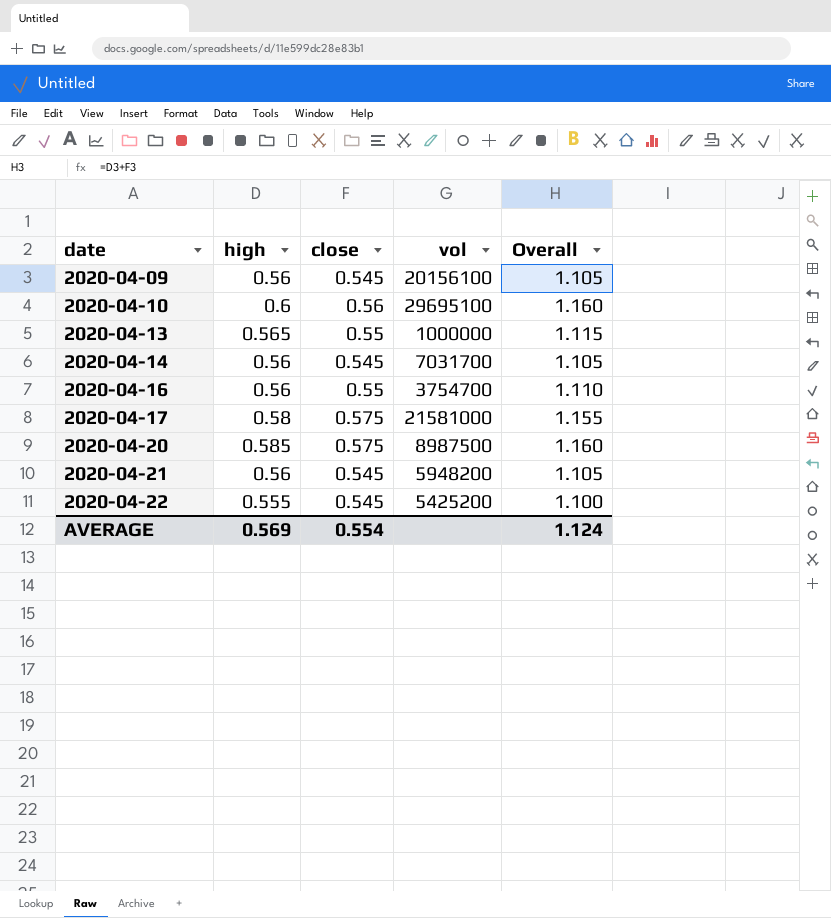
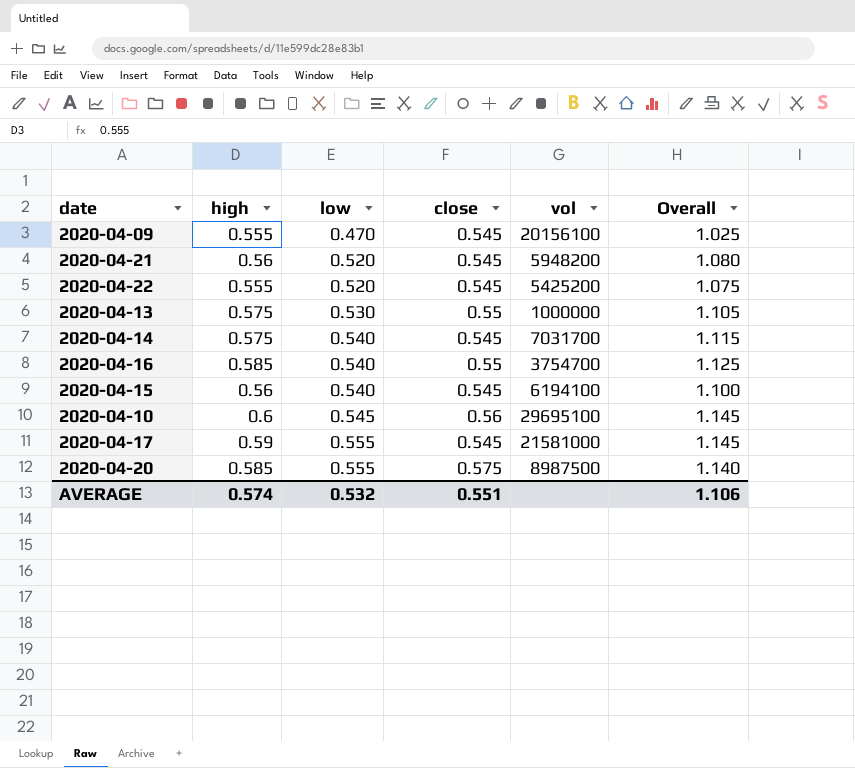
row order: date ascending -> low ascending
column low | position: none -> 3
column Overall | formula: [high] + [close] -> [high] + [low]
2020-04-09 | high: 0.56 -> 0.555
2020-04-13 | high: 0.565 -> 0.575
2020-04-14 | high: 0.56 -> 0.575
2020-04-16 | high: 0.56 -> 0.585
row 2020-04-15: none -> 0.56 | 0.540 | 0.545 | 6194100 | 1.100
2020-04-17 | high: 0.58 -> 0.59
2020-04-17 | close: 0.575 -> 0.545
AVERAGE | high: 0.569 -> 0.574
AVERAGE | close: 0.554 -> 0.551
AVERAGE | Overall: 1.124 -> 1.106

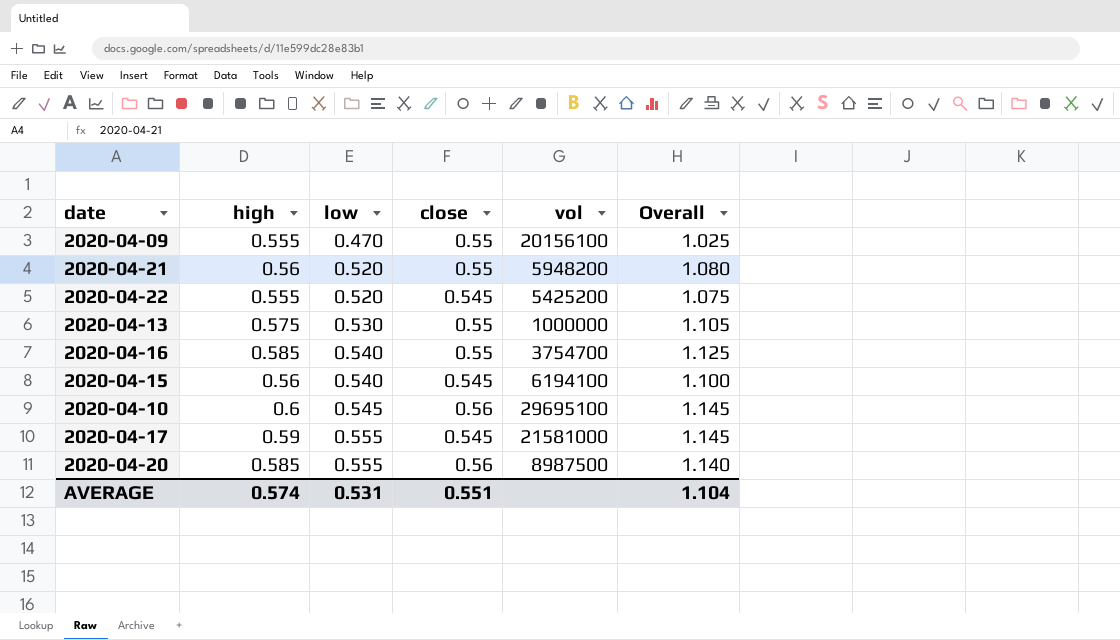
row 2020-04-14: 0.575 | 0.540 | 0.545 | 7031700 | 1.115 -> none
2020-04-09 | close: 0.545 -> 0.55
2020-04-21 | close: 0.545 -> 0.55
2020-04-20 | close: 0.575 -> 0.56
AVERAGE | low: 0.532 -> 0.531
AVERAGE | Overall: 1.106 -> 1.104

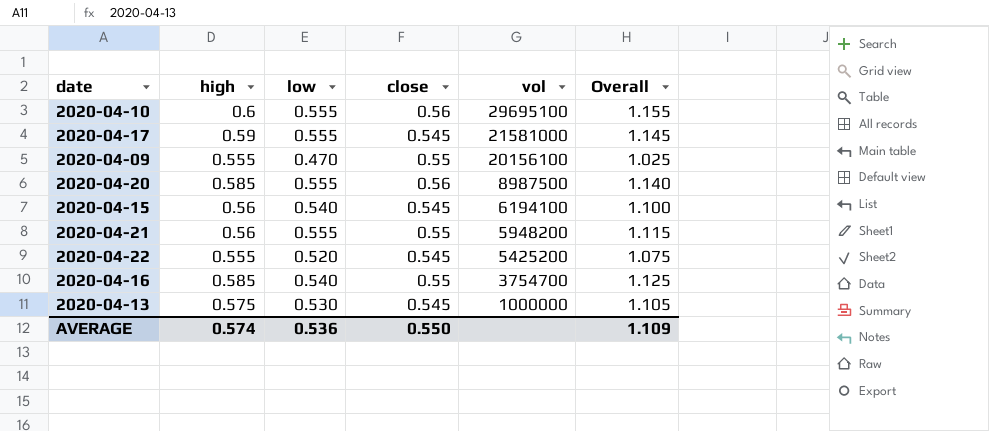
row order: low ascending -> vol descending
2020-04-10 | low: 0.545 -> 0.555
2020-04-10 | Overall: 1.145 -> 1.155
2020-04-21 | low: 0.520 -> 0.555
2020-04-21 | Overall: 1.080 -> 1.115
2020-04-13 | close: 0.55 -> 0.545
AVERAGE | low: 0.531 -> 0.536
AVERAGE | close: 0.551 -> 0.550
AVERAGE | Overall: 1.104 -> 1.109

